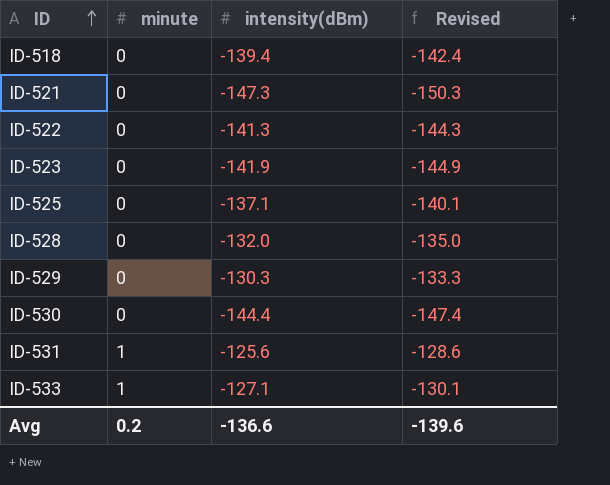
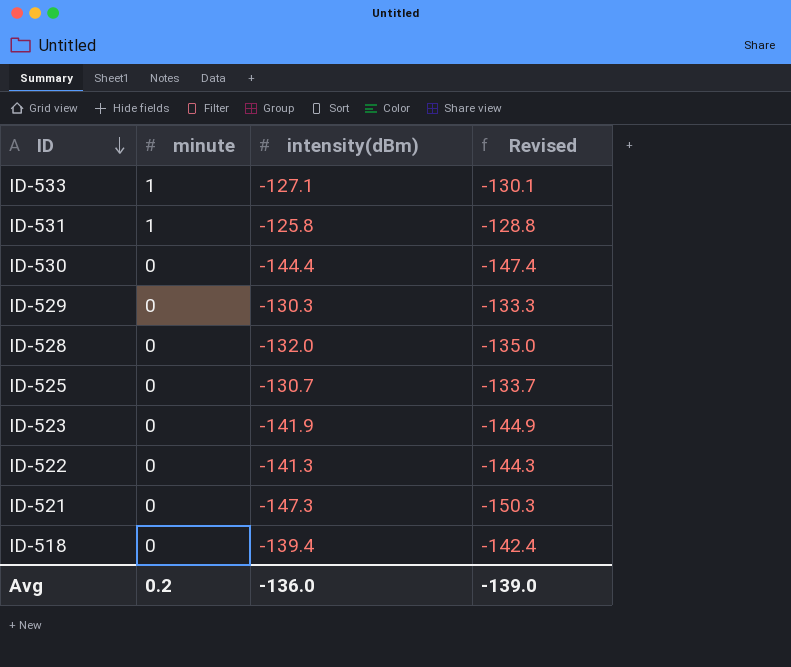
row order: ID ascending -> ID descending
ID-531 | intensity(dBm): -125.6 -> -125.8
ID-531 | Revised: -128.6 -> -128.8
ID-525 | intensity(dBm): -137.1 -> -130.7
ID-525 | Revised: -140.1 -> -133.7
Avg | intensity(dBm): -136.6 -> -136.0
Avg | Revised: -139.6 -> -139.0

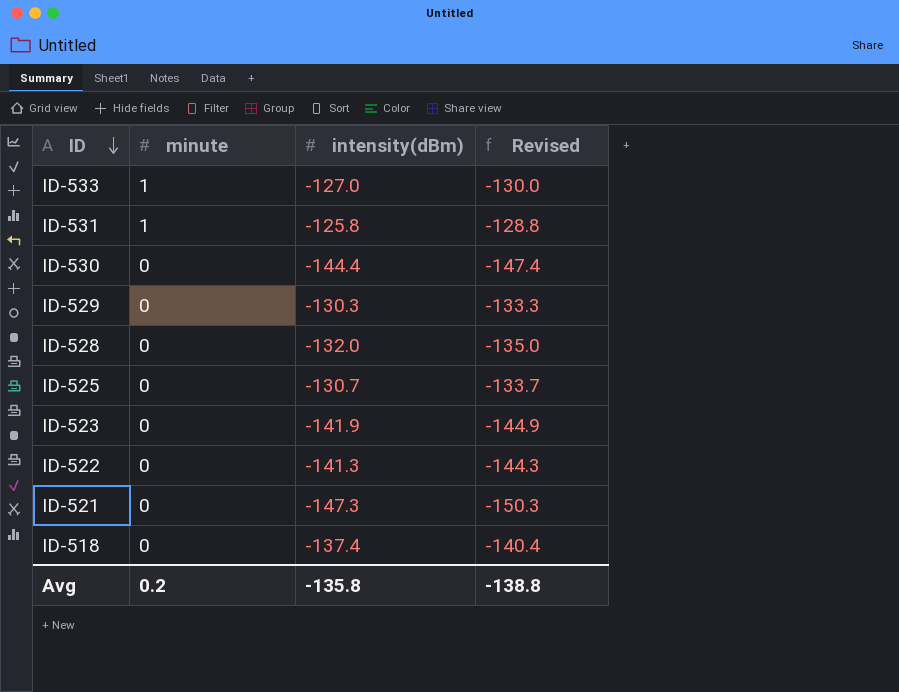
ID-533 | intensity(dBm): -127.1 -> -127.0
ID-533 | Revised: -130.1 -> -130.0
ID-518 | intensity(dBm): -139.4 -> -137.4
ID-518 | Revised: -142.4 -> -140.4
Avg | intensity(dBm): -136.0 -> -135.8
Avg | Revised: -139.0 -> -138.8

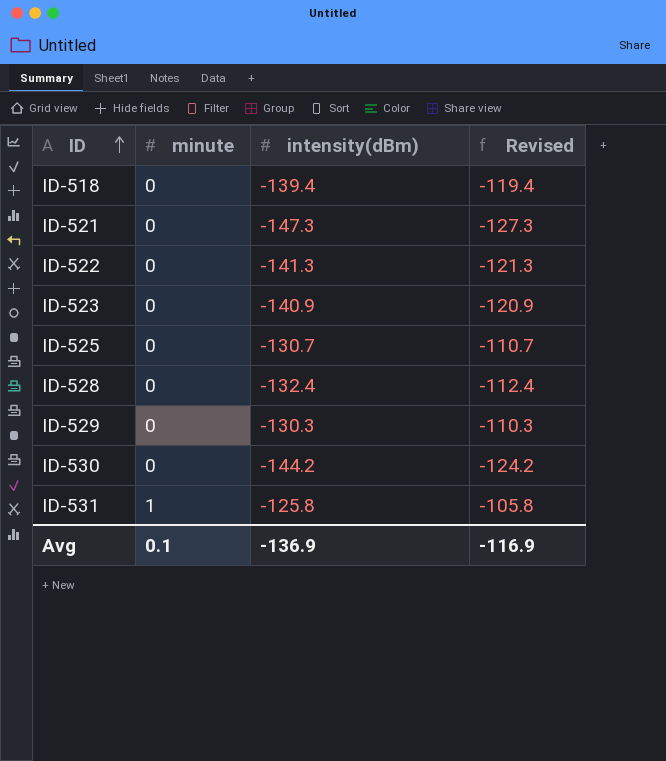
row order: ID descending -> ID ascending
column Revised | formula: [intensity(dBm)] - 3 -> [intensity(dBm)] + 20
row ID-533: 1 | -127.0 | -130.0 -> none
ID-518 | intensity(dBm): -137.4 -> -139.4
ID-523 | intensity(dBm): -141.9 -> -140.9
ID-528 | intensity(dBm): -132.0 -> -132.4
ID-530 | intensity(dBm): -144.4 -> -144.2
Avg | minute: 0.2 -> 0.1
Avg | intensity(dBm): -135.8 -> -136.9
Avg | Revised: -138.8 -> -116.9

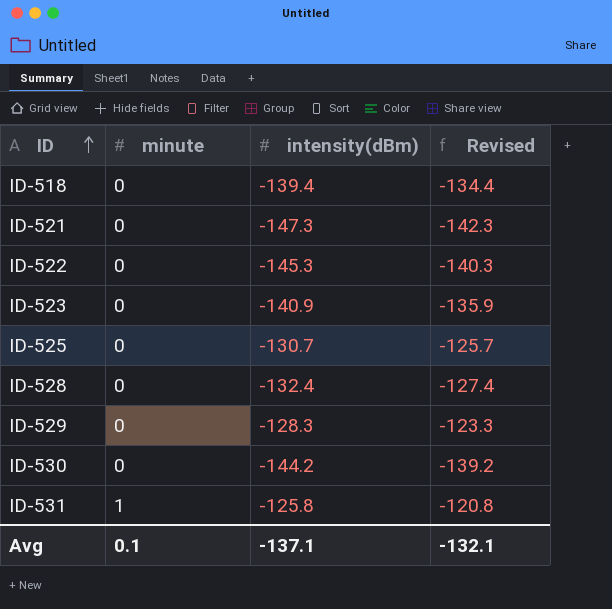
column Revised | formula: [intensity(dBm)] + 20 -> [intensity(dBm)] + 5
ID-522 | intensity(dBm): -141.3 -> -145.3
ID-529 | intensity(dBm): -130.3 -> -128.3
Avg | intensity(dBm): -136.9 -> -137.1
Avg | Revised: -116.9 -> -132.1

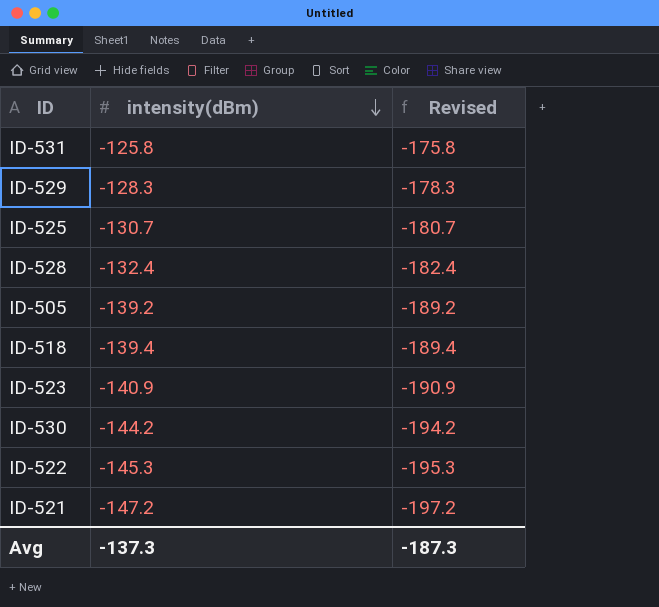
row order: ID ascending -> intensity(dBm) descending
column minute | position: 2 -> none
column Revised | formula: [intensity(dBm)] + 5 -> [intensity(dBm)] - 50
row ID-505: none -> -139.2 | -189.2
ID-521 | intensity(dBm): -147.3 -> -147.2
Avg | intensity(dBm): -137.1 -> -137.3
Avg | Revised: -132.1 -> -187.3

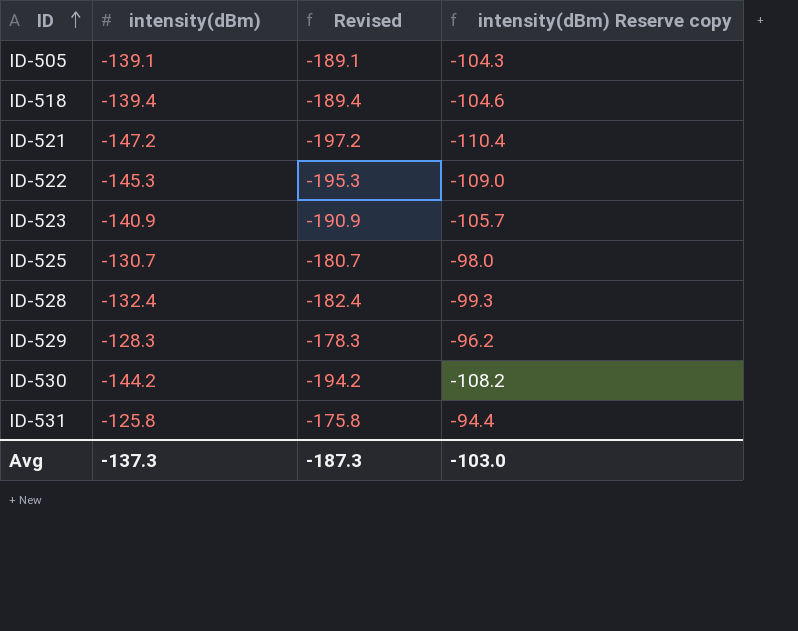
row order: intensity(dBm) descending -> ID ascending
column intensity(dBm) Reserve copy | formula: none -> [intensity(dBm)] * 0.75
ID-505 | intensity(dBm): -139.2 -> -139.1
ID-505 | Revised: -189.2 -> -189.1

